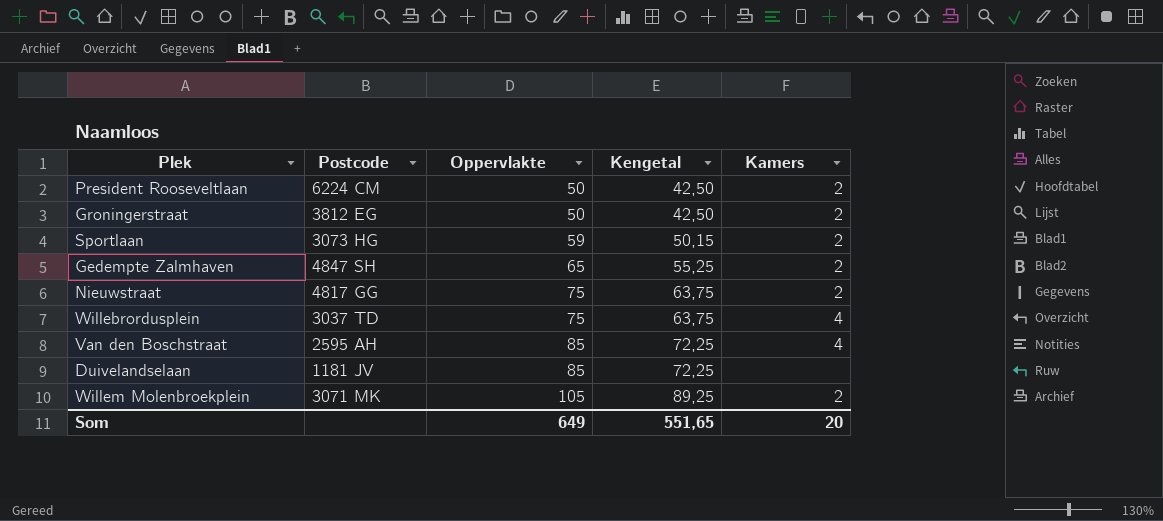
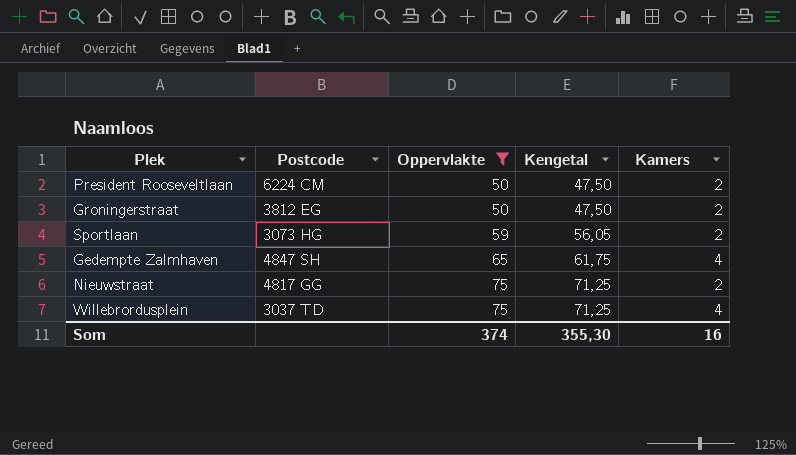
filter: none -> Oppervlakte <= 75
column Kengetal | formula: [Oppervlakte] * 0,85 -> [Oppervlakte] * 0,95
Gedempte Zalmhaven | Kamers: 2 -> 4
Som | Oppervlakte: 649 -> 374
Som | Kengetal: 551,65 -> 355,30
Som | Kamers: 20 -> 16

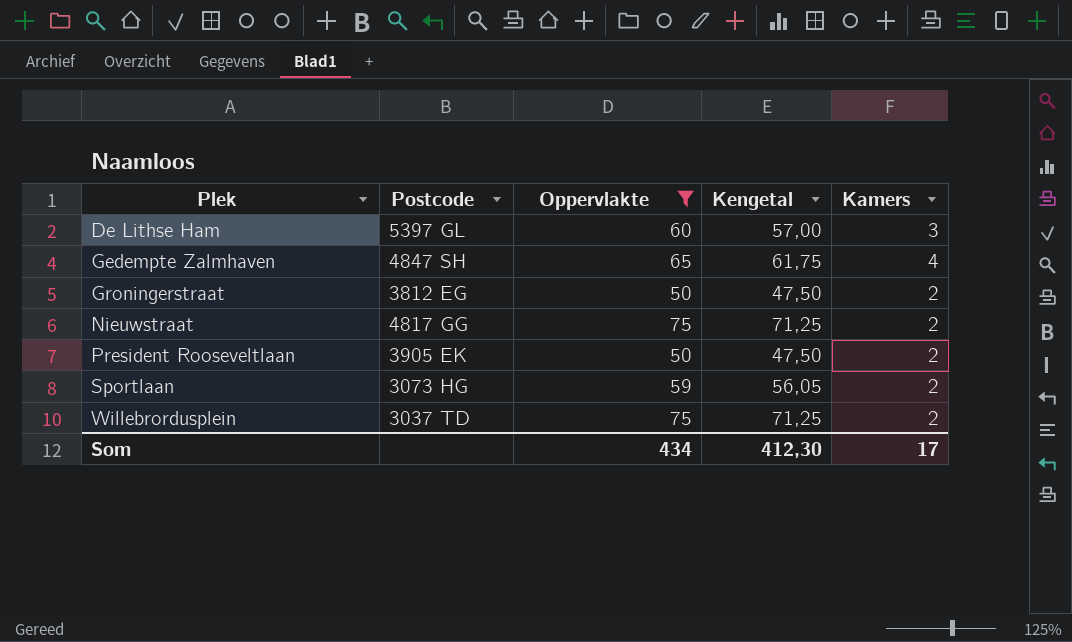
row order: Oppervlakte ascending -> Plek ascending
row De Lithse Ham: none -> 5397 GL | 60 | 57,00 | 3
President Rooseveltlaan | Postcode: 6224 CM -> 3905 EK
Willebrordusplein | Kamers: 4 -> 2
Som | Oppervlakte: 374 -> 434
Som | Kengetal: 355,30 -> 412,30
Som | Kamers: 16 -> 17

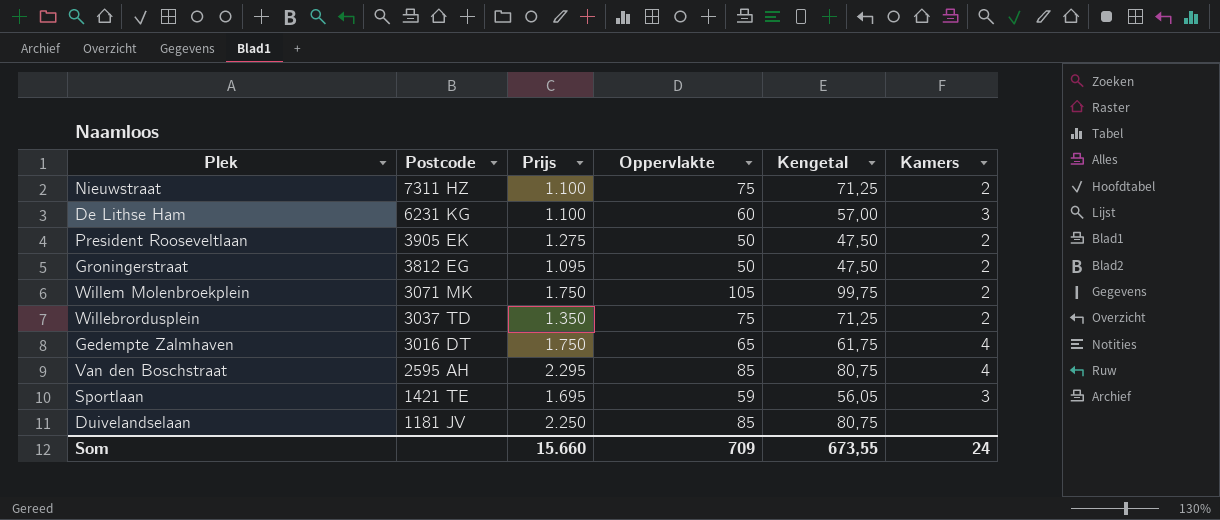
filter: Oppervlakte <= 75 -> none
row order: Plek ascending -> Postcode descending
column Prijs | position: none -> 3
Nieuwstraat | Postcode: 4817 GG -> 7311 HZ
De Lithse Ham | Postcode: 5397 GL -> 6231 KG
Gedempte Zalmhaven | Postcode: 4847 SH -> 3016 DT
Sportlaan | Postcode: 3073 HG -> 1421 TE
Sportlaan | Kamers: 2 -> 3
Som | Oppervlakte: 434 -> 709
Som | Kengetal: 412,30 -> 673,55
Som | Kamers: 17 -> 24

